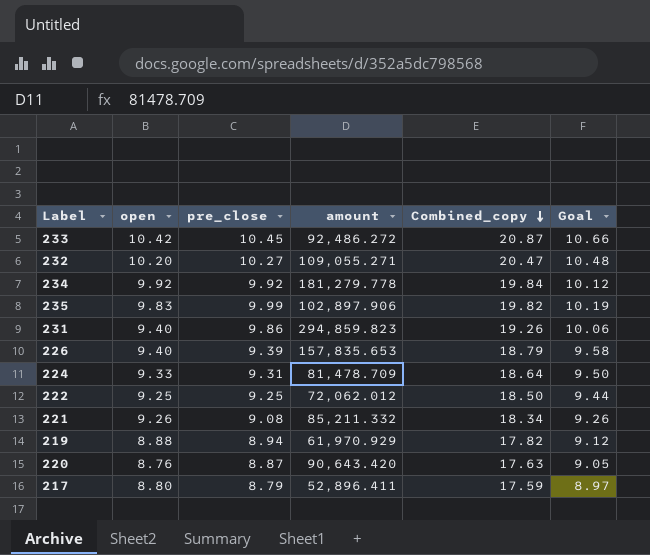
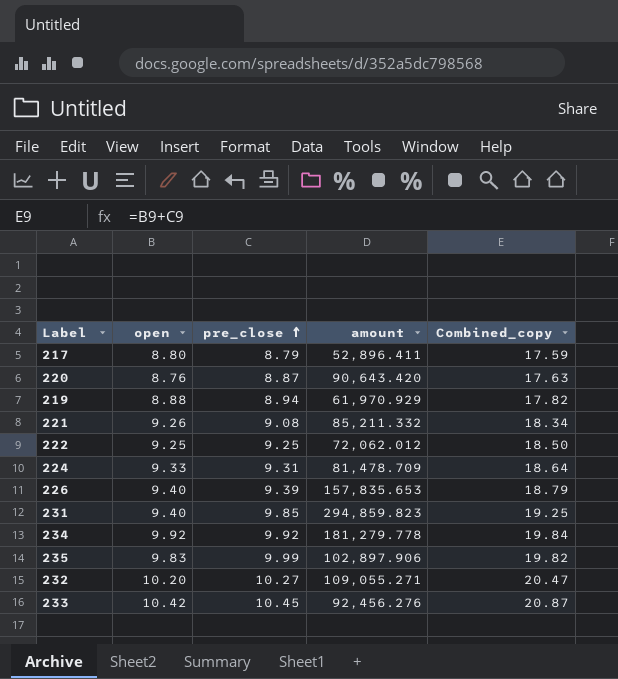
row order: Combined_copy descending -> pre_close ascending
column Goal | formula: [pre_close] * 1.02 -> none
231 | pre_close: 9.86 -> 9.85
231 | Combined_copy: 19.26 -> 19.25
233 | amount: 92,486.272 -> 92,456.276

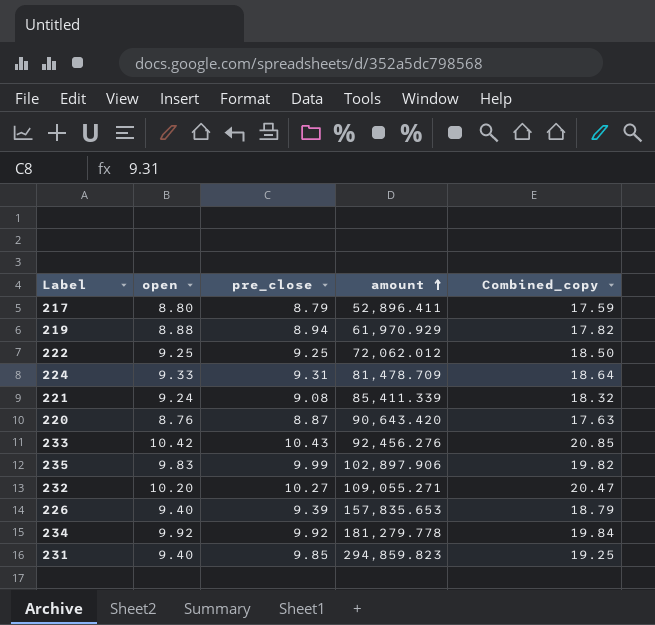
row order: pre_close ascending -> amount ascending
221 | open: 9.26 -> 9.24
221 | amount: 85,211.332 -> 85,411.339
221 | Combined_copy: 18.34 -> 18.32
233 | pre_close: 10.45 -> 10.43
233 | Combined_copy: 20.87 -> 20.85

